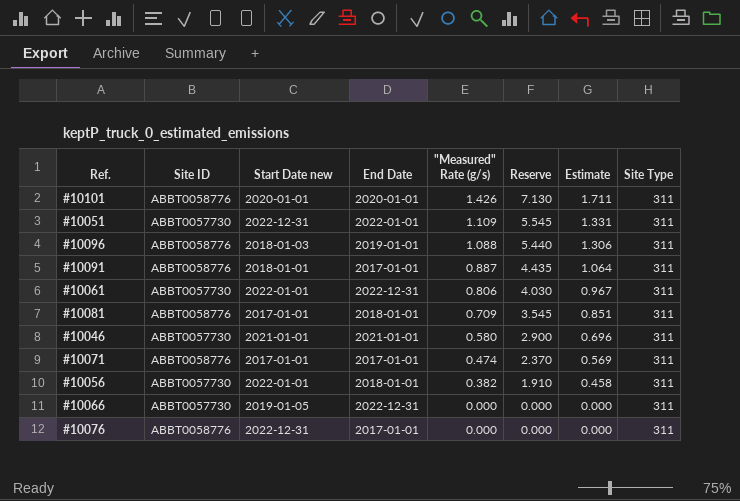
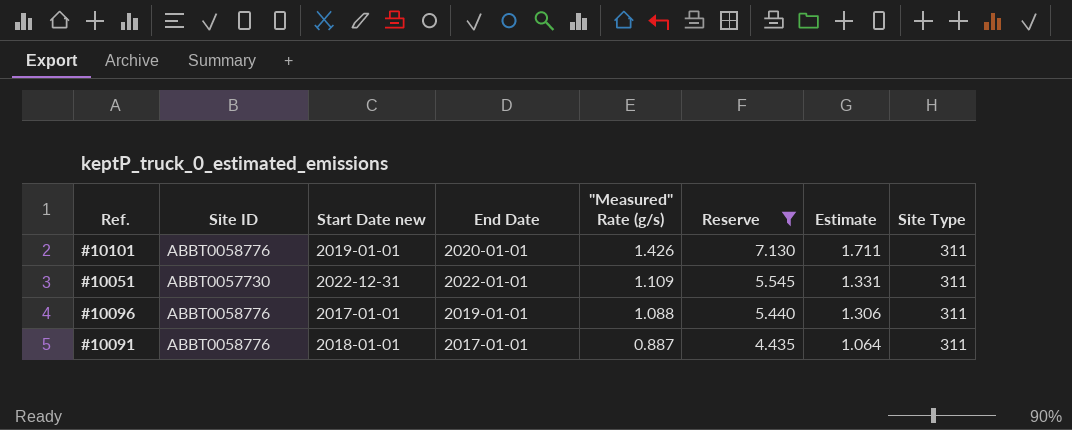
filter: none -> Reserve >= 4.435
#10101 | Start Date new: 2020-01-01 -> 2019-01-01
#10096 | Start Date new: 2018-01-03 -> 2017-01-01

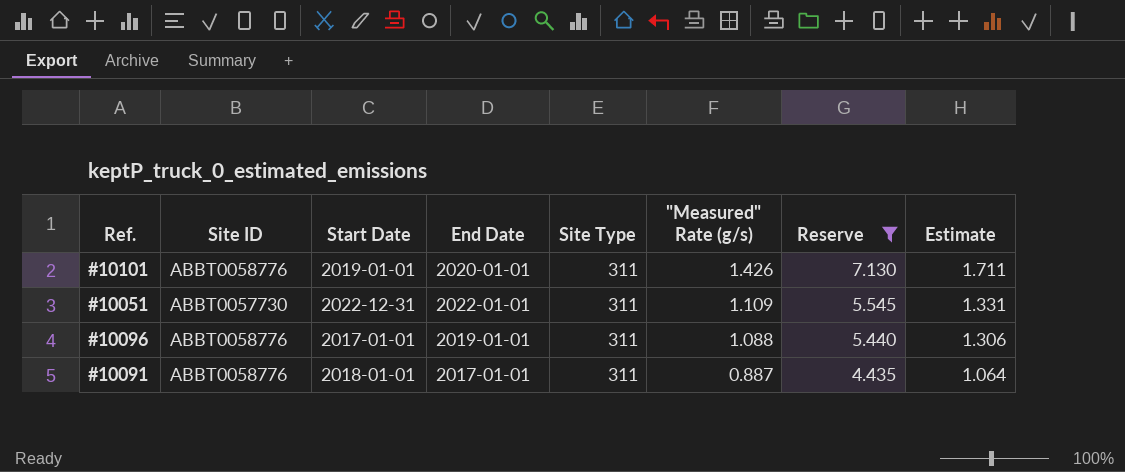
column name: Start Date new -> Start Date
column Site Type | position: 8 -> 5

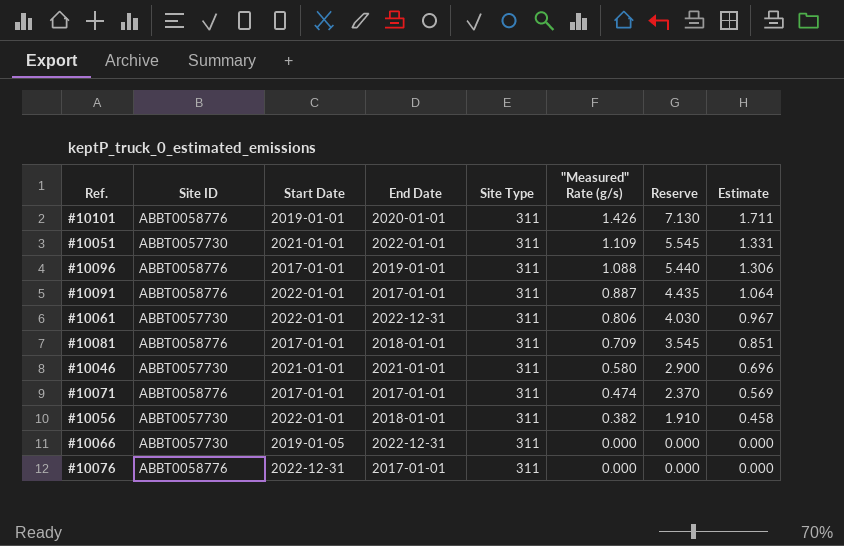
filter: Reserve >= 4.435 -> none
#10051 | Start Date: 2022-12-31 -> 2021-01-01
#10091 | Start Date: 2018-01-01 -> 2022-01-01

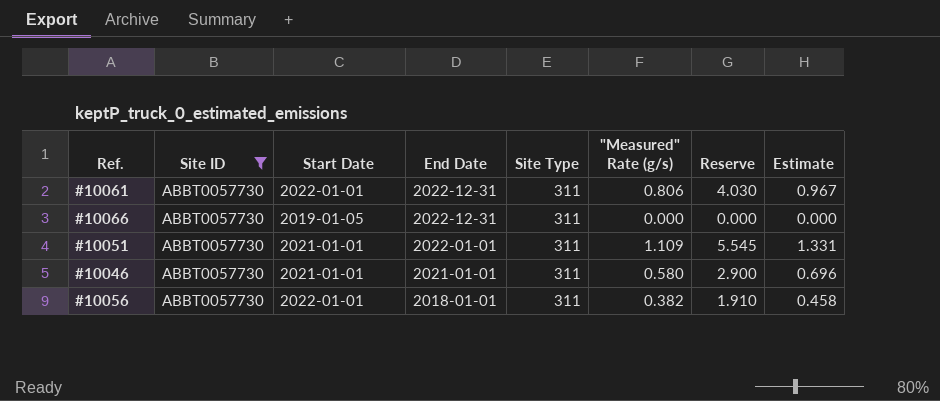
filter: none -> Site ID = ABBT0057730
row order: "Measured" Rate (g/s) descending -> End Date descending

